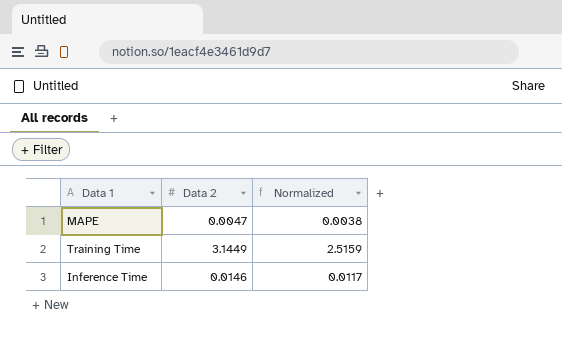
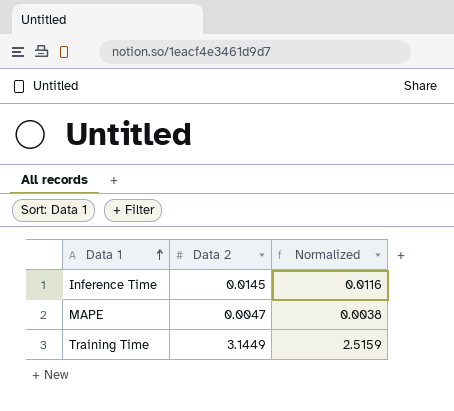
row order: none -> Data 1 ascending
Inference Time | Data 2: 0.0146 -> 0.0145
Inference Time | Normalized: 0.0117 -> 0.0116

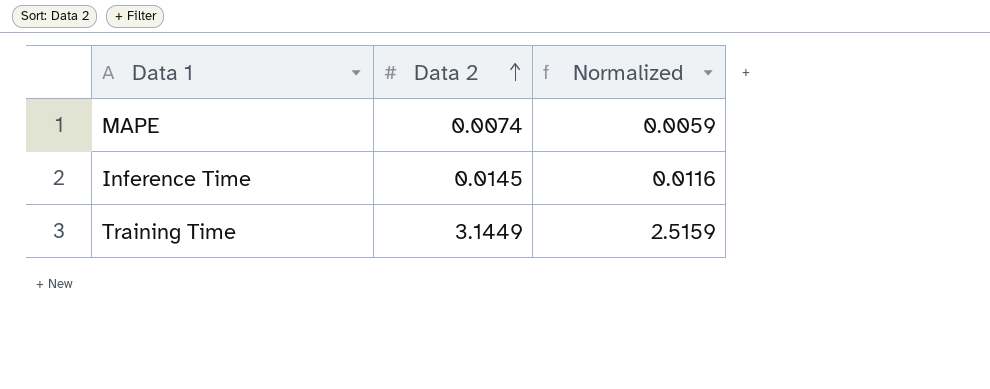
row order: Data 1 ascending -> Data 2 ascending
MAPE | Data 2: 0.0047 -> 0.0074
MAPE | Normalized: 0.0038 -> 0.0059

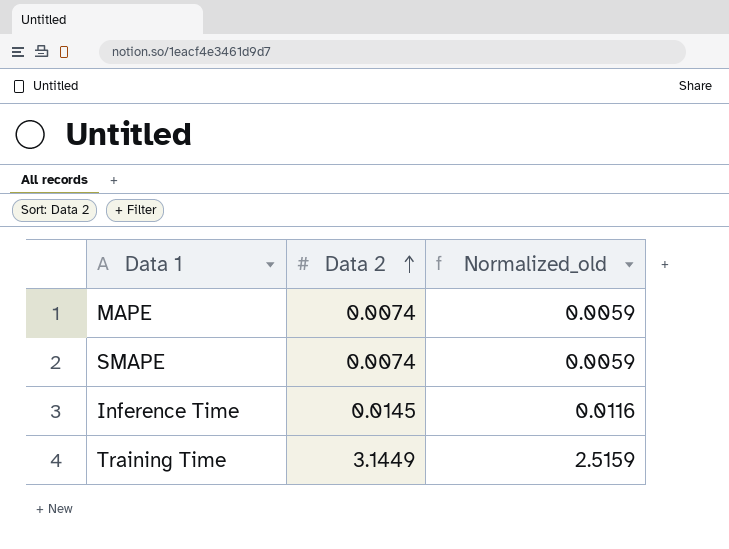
column name: Normalized -> Normalized_old
row SMAPE: none -> 0.0074 | 0.0059

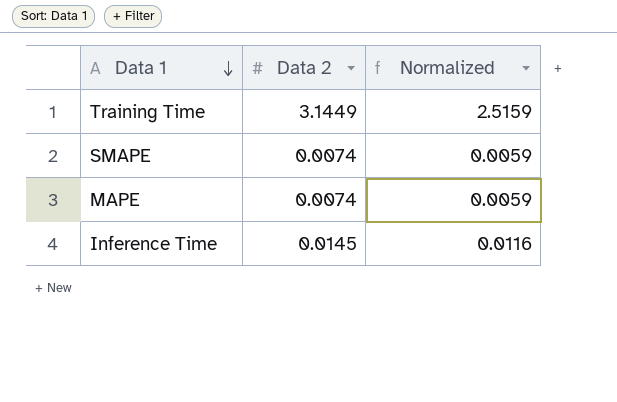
row order: Data 2 ascending -> Data 1 descending
column name: Normalized_old -> Normalized

